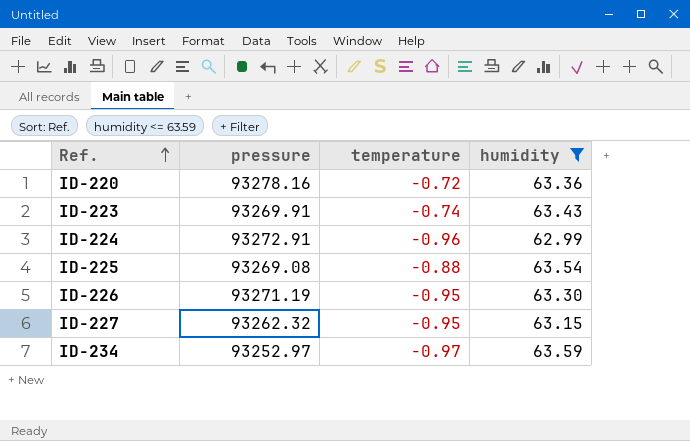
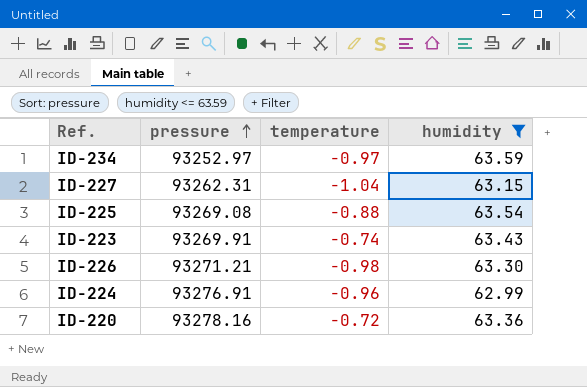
row order: Ref. ascending -> pressure ascending
ID-227 | pressure: 93262.32 -> 93262.31
ID-227 | temperature: -0.95 -> -1.04
ID-226 | pressure: 93271.19 -> 93271.21
ID-226 | temperature: -0.95 -> -0.98
ID-224 | pressure: 93272.91 -> 93276.91

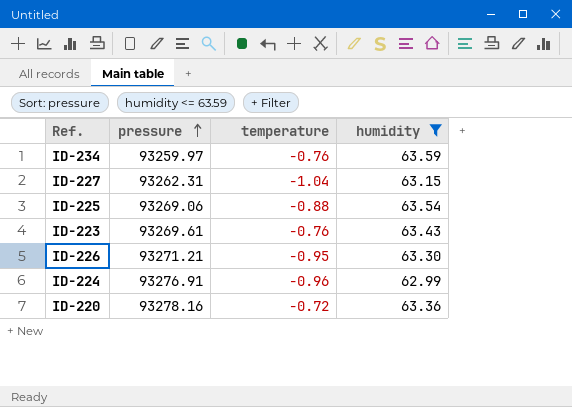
ID-234 | pressure: 93252.97 -> 93259.97
ID-234 | temperature: -0.97 -> -0.76
ID-225 | pressure: 93269.08 -> 93269.06
ID-223 | pressure: 93269.91 -> 93269.61
ID-223 | temperature: -0.74 -> -0.76
ID-226 | temperature: -0.98 -> -0.95

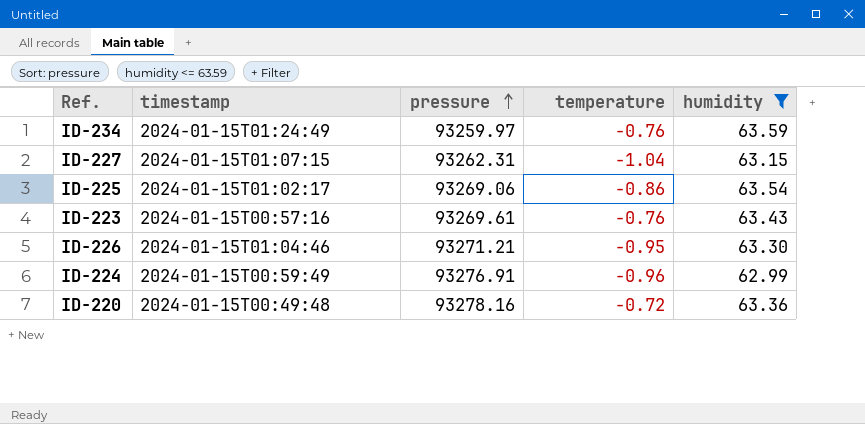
column timestamp | position: none -> 2
ID-225 | temperature: -0.88 -> -0.86

